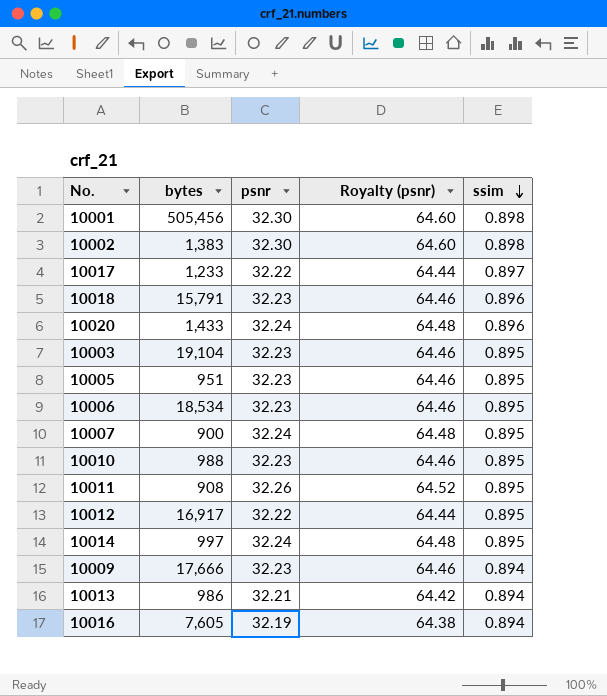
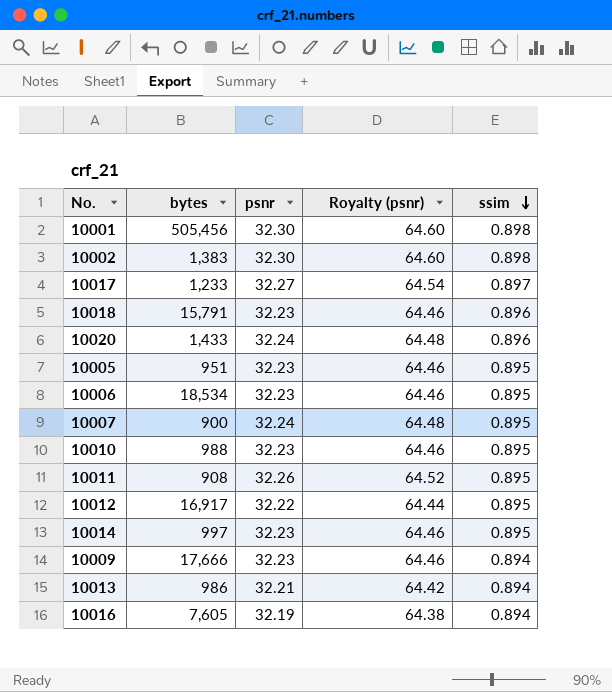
row 10003: 19,104 | 32.23 | 64.46 | 0.895 -> none
10017 | psnr: 32.22 -> 32.27
10017 | Royalty (psnr): 64.44 -> 64.54
10014 | psnr: 32.24 -> 32.23
10014 | Royalty (psnr): 64.48 -> 64.46

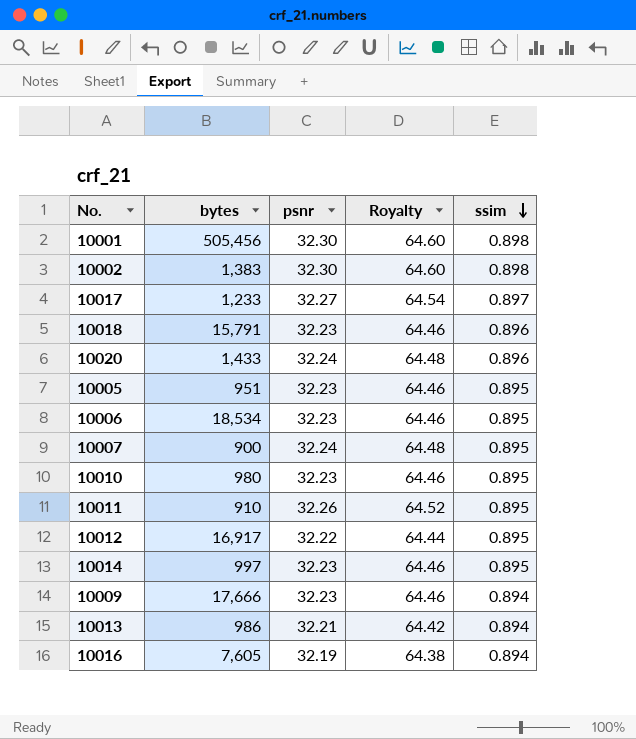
column name: Royalty (psnr) -> Royalty
10010 | bytes: 988 -> 980
10011 | bytes: 908 -> 910

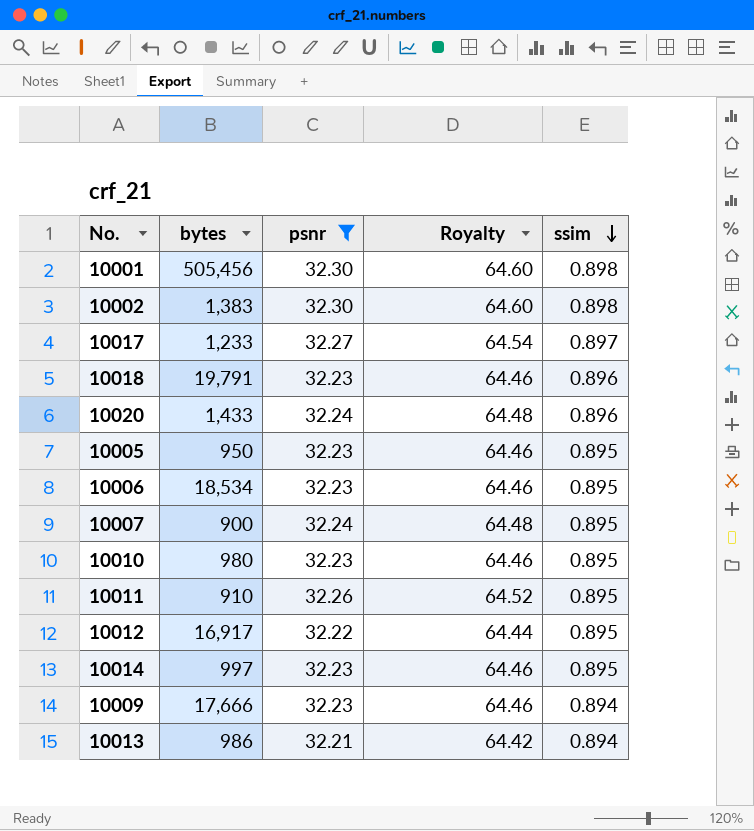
filter: none -> psnr != 32.19
10018 | bytes: 15,791 -> 19,791
10005 | bytes: 951 -> 950

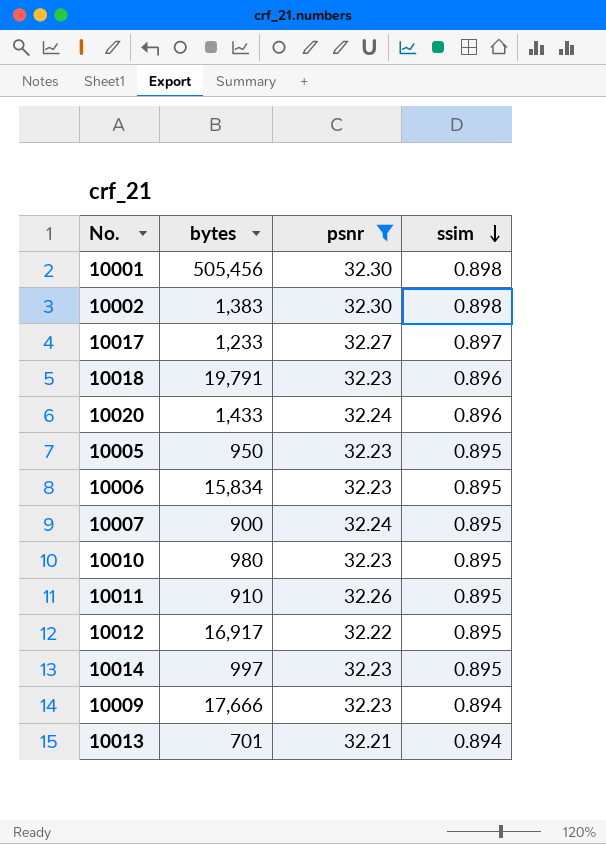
column Royalty | formula: [psnr] * 2 -> none
10006 | bytes: 18,534 -> 15,834
10013 | bytes: 986 -> 701

